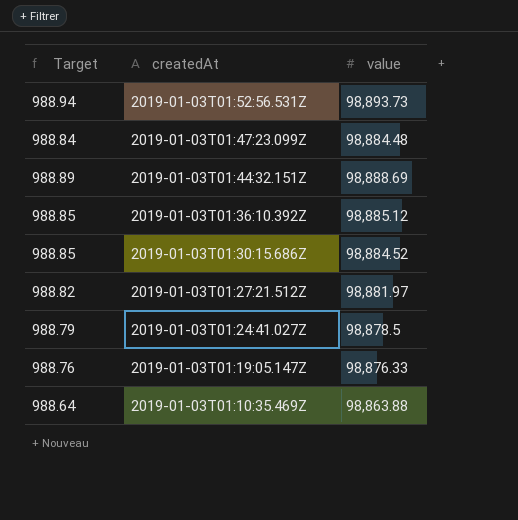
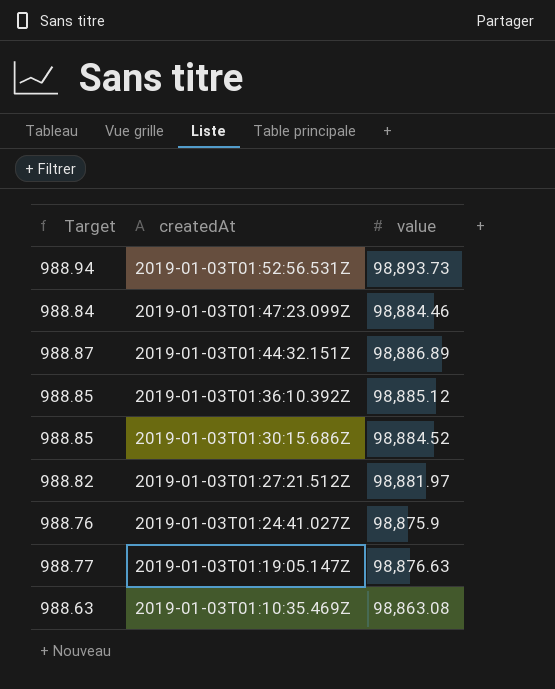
2019-01-03T01:47:23.099Z | value: 98,884.48 -> 98,884.46
2019-01-03T01:44:32.151Z | Target: 988.89 -> 988.87
2019-01-03T01:44:32.151Z | value: 98,888.69 -> 98,886.89
2019-01-03T01:24:41.027Z | Target: 988.79 -> 988.76
2019-01-03T01:24:41.027Z | value: 98,878.5 -> 98,875.9
2019-01-03T01:19:05.147Z | Target: 988.76 -> 988.77
2019-01-03T01:19:05.147Z | value: 98,876.33 -> 98,876.63
2019-01-03T01:10:35.469Z | Target: 988.64 -> 988.63
2019-01-03T01:10:35.469Z | value: 98,863.88 -> 98,863.08

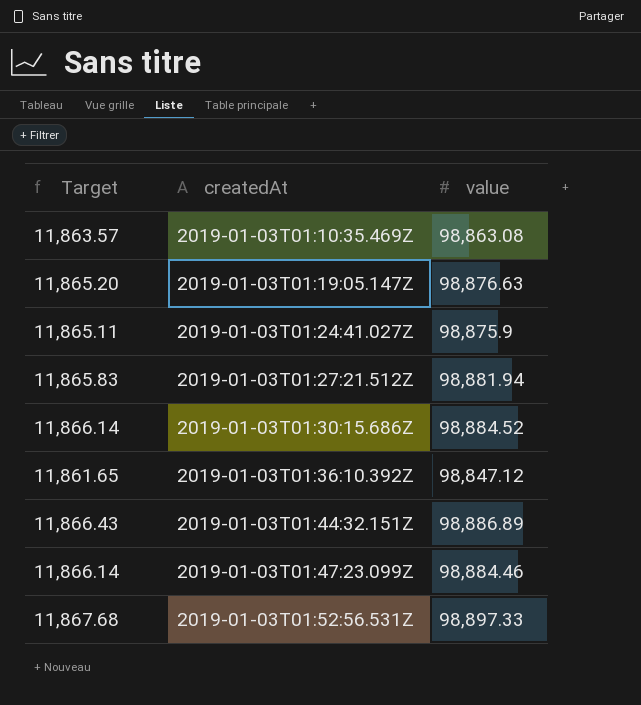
row order: createdAt descending -> createdAt ascending
column Target | formula: [value] * 0.01 -> [value] * 0.12
2019-01-03T01:27:21.512Z | value: 98,881.97 -> 98,881.94
2019-01-03T01:36:10.392Z | value: 98,885.12 -> 98,847.12
2019-01-03T01:52:56.531Z | value: 98,893.73 -> 98,897.33

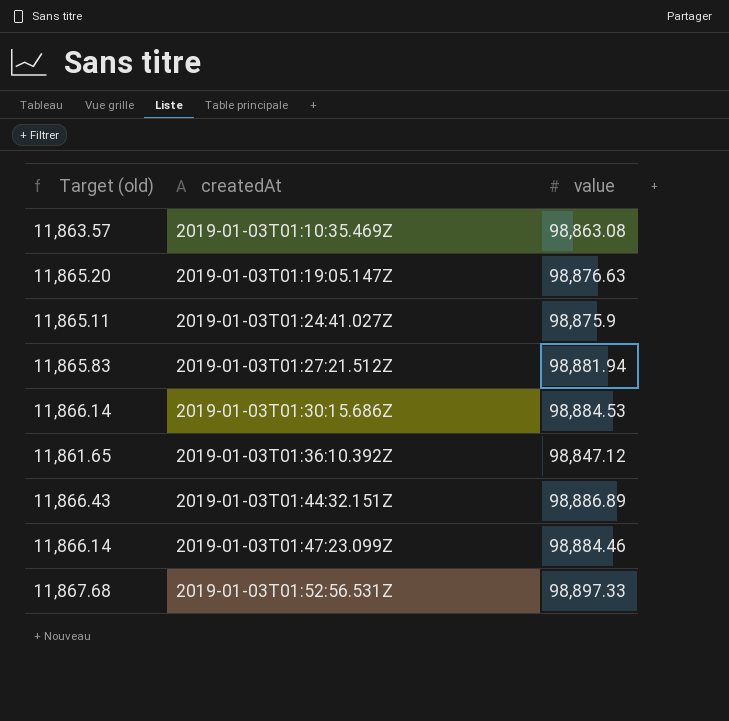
column name: Target -> Target (old)
2019-01-03T01:30:15.686Z | value: 98,884.52 -> 98,884.53

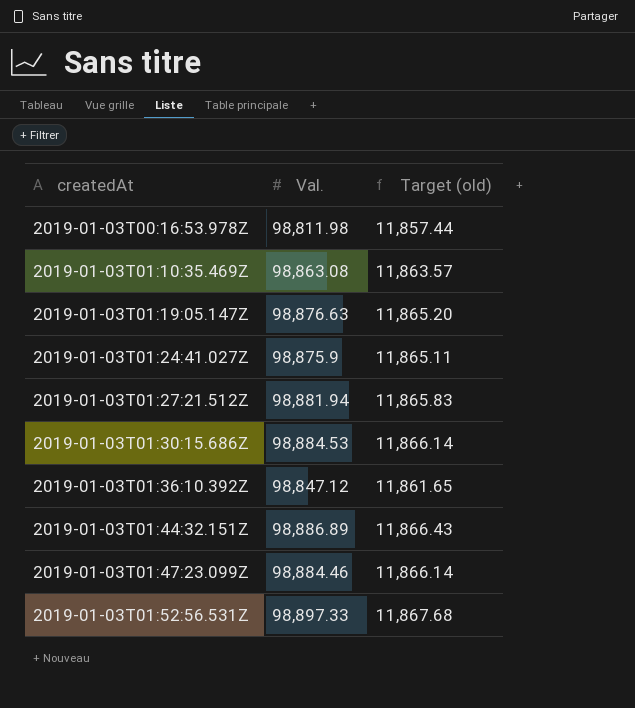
column name: value -> Val.
column Target (old) | position: 1 -> 3
row 2019-01-03T00:16:53.978Z: none -> 98,811.98 | 11,857.44

